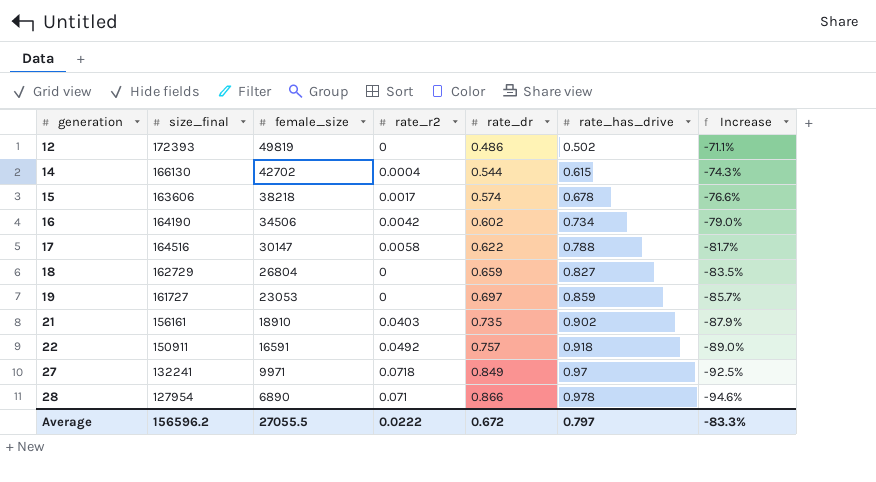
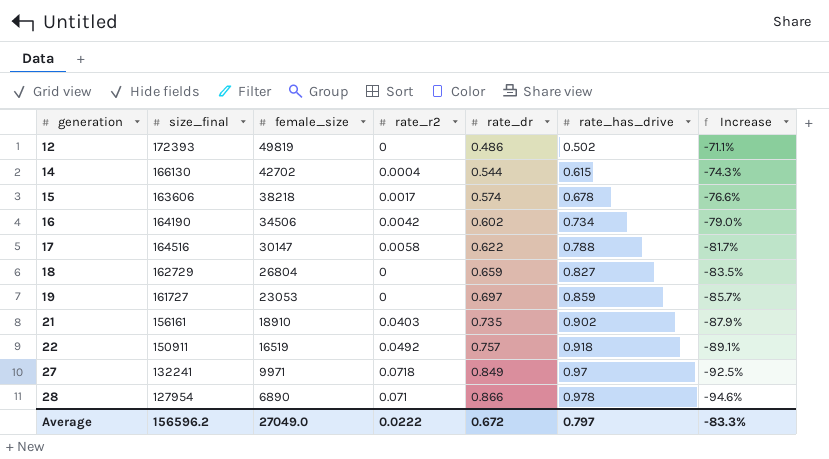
22 | female_size: 16591 -> 16519
22 | Increase: -89.0% -> -89.1%
Average | female_size: 27055.5 -> 27049.0

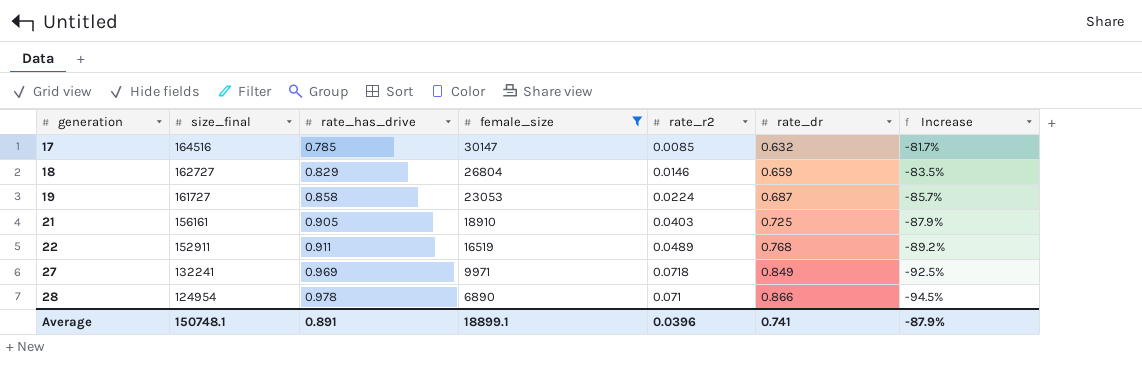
filter: none -> female_size <= 30147
column rate_has_drive | position: 6 -> 3
17 | rate_has_drive: 0.788 -> 0.785
17 | rate_r2: 0.0058 -> 0.0085
17 | rate_dr: 0.622 -> 0.632
18 | size_final: 162729 -> 162727
18 | rate_has_drive: 0.827 -> 0.829
18 | rate_r2: 0 -> 0.0146
19 | rate_has_drive: 0.859 -> 0.858
19 | rate_r2: 0 -> 0.0224
19 | rate_dr: 0.697 -> 0.687
21 | rate_has_drive: 0.902 -> 0.905
21 | rate_dr: 0.735 -> 0.725
22 | size_final: 150911 -> 152911
22 | rate_has_drive: 0.918 -> 0.911
22 | rate_r2: 0.0492 -> 0.0489
22 | rate_dr: 0.757 -> 0.768
22 | Increase: -89.1% -> -89.2%
27 | rate_has_drive: 0.97 -> 0.969
28 | size_final: 127954 -> 124954
28 | Increase: -94.6% -> -94.5%
Average | size_final: 156596.2 -> 150748.1
Average | rate_has_drive: 0.797 -> 0.891
Average | female_size: 27049.0 -> 18899.1
Average | rate_r2: 0.0222 -> 0.0396
Average | rate_dr: 0.672 -> 0.741
Average | Increase: -83.3% -> -87.9%

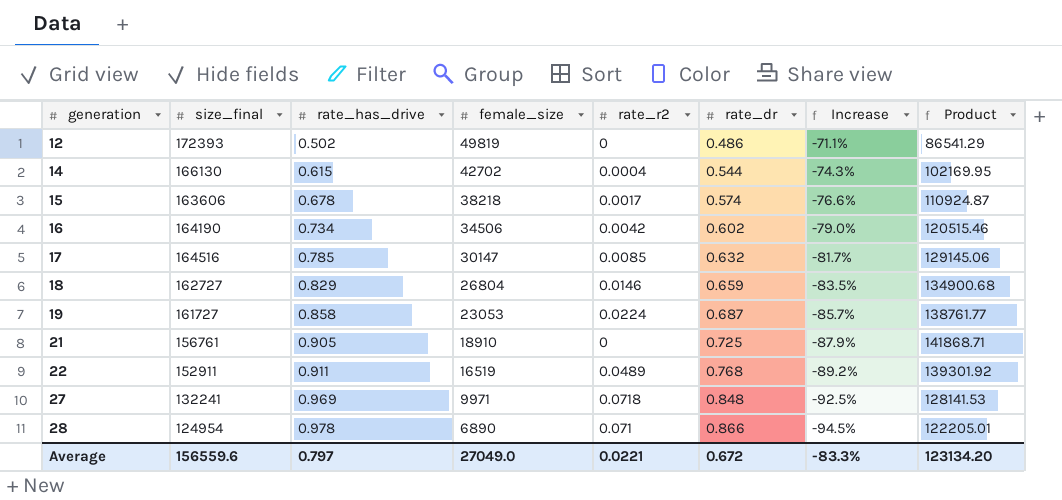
filter: female_size <= 30147 -> none
column Product | formula: none -> [size_final] * [rate_has_drive]
21 | size_final: 156161 -> 156761
21 | rate_r2: 0.0403 -> 0
27 | rate_dr: 0.849 -> 0.848
Average | size_final: 150748.1 -> 156559.6
Average | rate_has_drive: 0.891 -> 0.797
Average | female_size: 18899.1 -> 27049.0
Average | rate_r2: 0.0396 -> 0.0221
Average | rate_dr: 0.741 -> 0.672
Average | Increase: -87.9% -> -83.3%

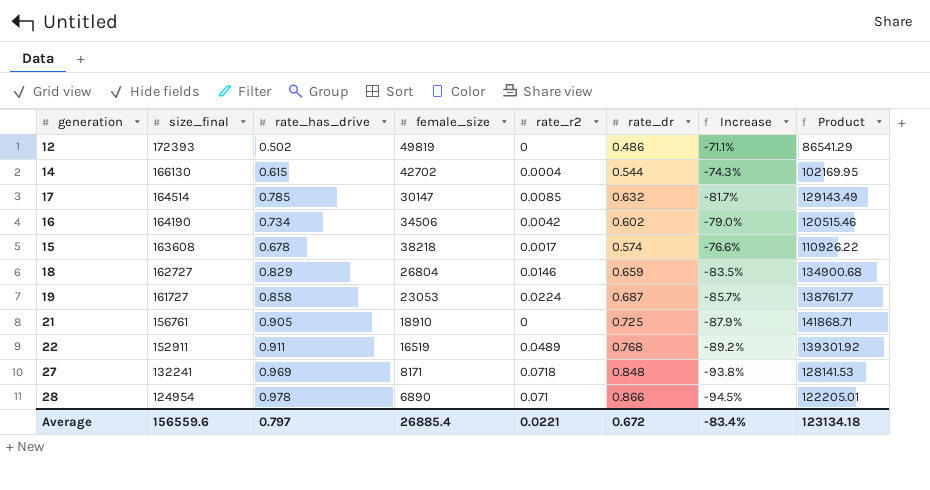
row order: generation ascending -> size_final descending
17 | size_final: 164516 -> 164514
17 | Product: 129145.06 -> 129143.49
15 | size_final: 163606 -> 163608
15 | Product: 110924.87 -> 110926.22
27 | female_size: 9971 -> 8171
27 | Increase: -92.5% -> -93.8%
Average | female_size: 27049.0 -> 26885.4
Average | Increase: -83.3% -> -83.4%
Average | Product: 123134.20 -> 123134.18

